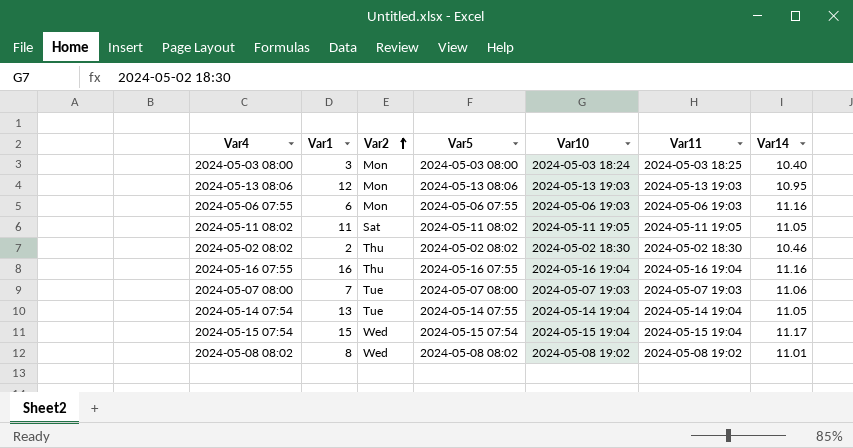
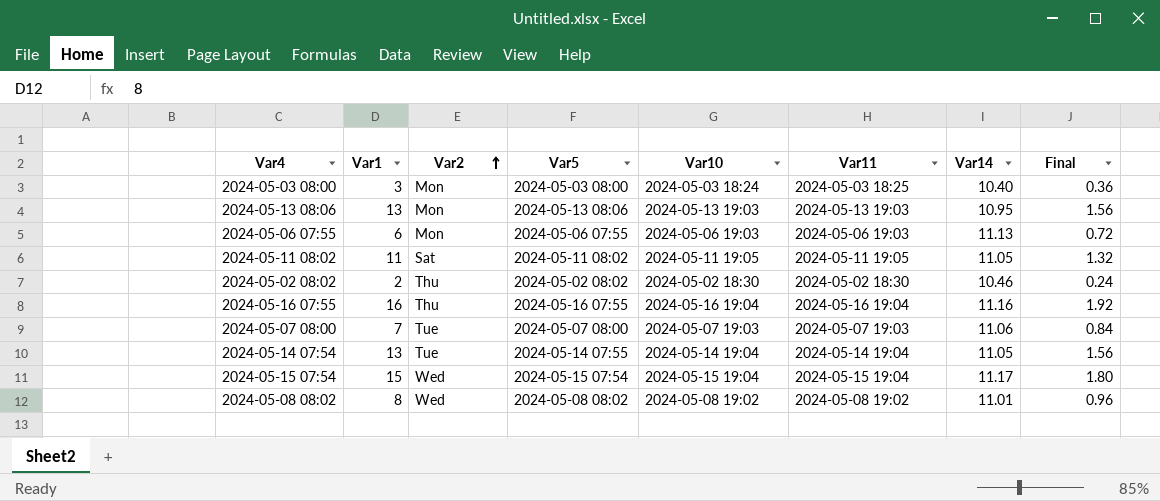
column Final | formula: none -> [Var1] * 0.12
2024-05-13 08:06 | Var1: 12 -> 13
2024-05-06 07:55 | Var14: 11.16 -> 11.13

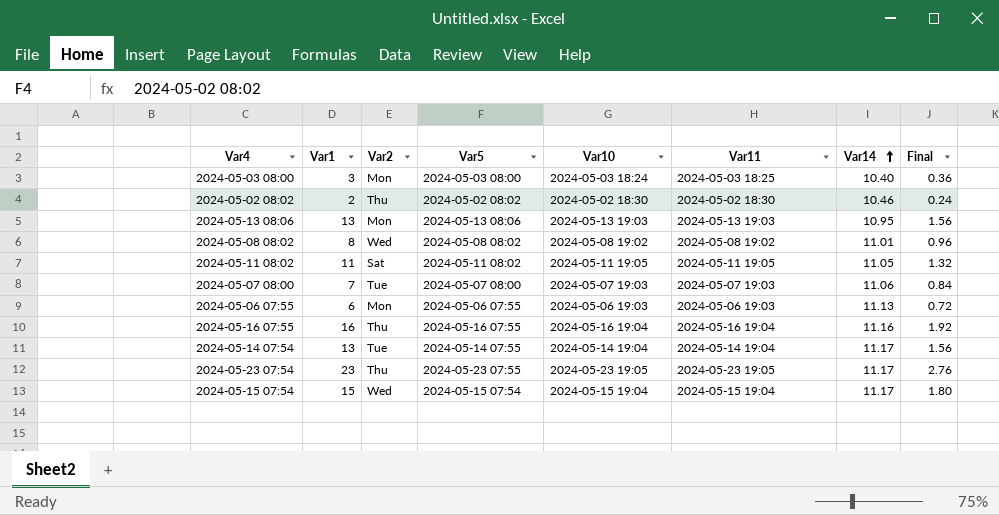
row order: Var2 ascending -> Var14 ascending
2024-05-14 07:54 | Var14: 11.05 -> 11.17
row 2024-05-23 07:54: none -> 23 | Thu | 2024-05-23 07:55 | 2024-05-23 19:05 | 2024-05-23 19:05 | 11.17 | 2.76

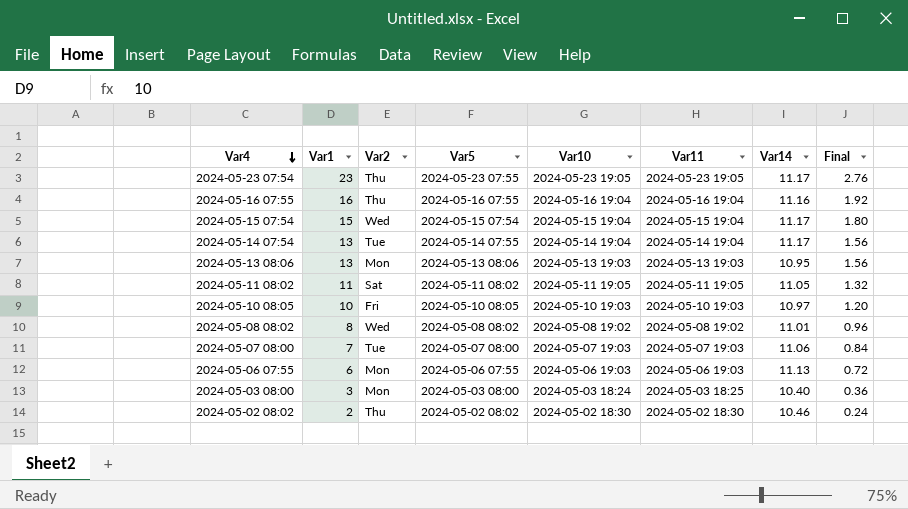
row order: Var14 ascending -> Var4 descending
row 2024-05-10 08:05: none -> 10 | Fri | 2024-05-10 08:05 | 2024-05-10 19:03 | 2024-05-10 19:03 | 10.97 | 1.20

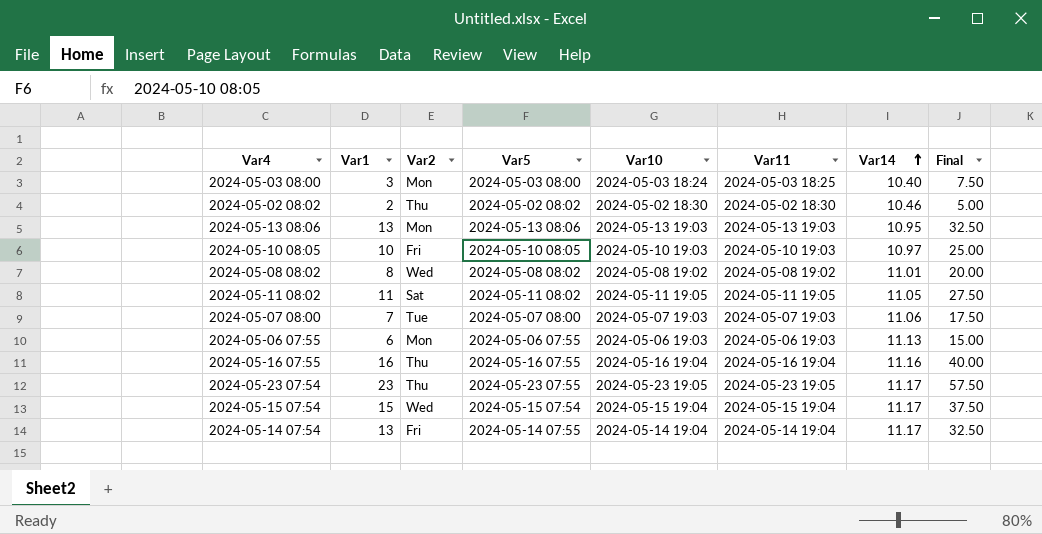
row order: Var4 descending -> Var14 ascending
column Final | formula: [Var1] * 0.12 -> [Var1] * 2.5
2024-05-14 07:54 | Var2: Tue -> Fri

